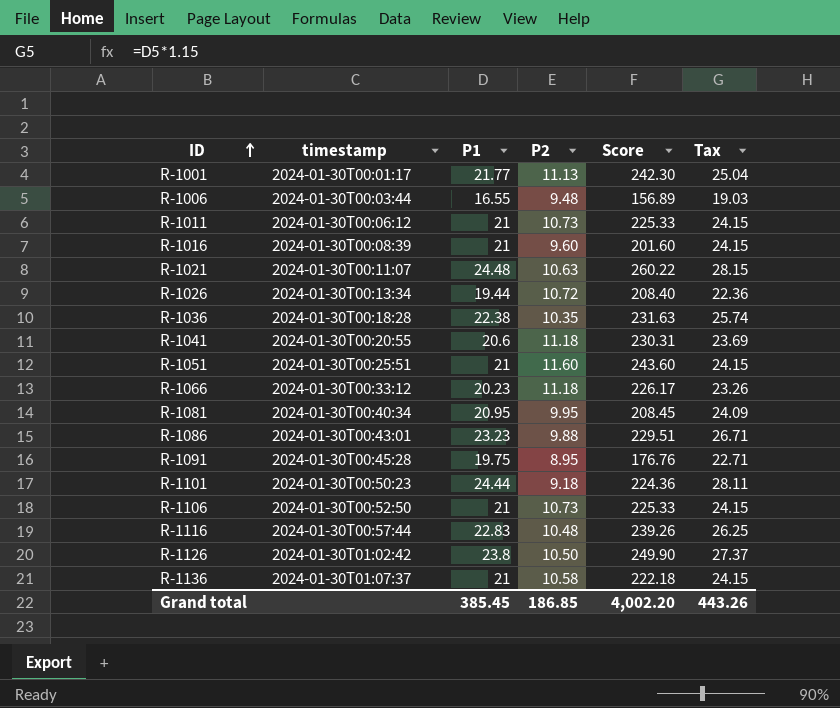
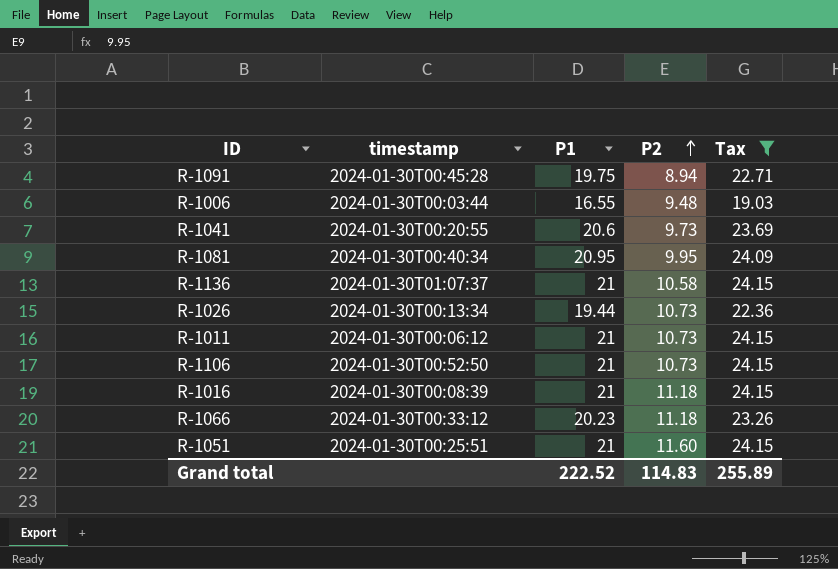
filter: none -> Tax <= 24.15
row order: ID ascending -> P2 ascending
column Score | formula: [P1] * [P2] -> none
R-1091 | P2: 8.95 -> 8.94
R-1041 | P2: 11.18 -> 9.73
R-1026 | P2: 10.72 -> 10.73
R-1016 | P2: 9.60 -> 11.18
Grand total | P1: 385.45 -> 222.52
Grand total | P2: 186.85 -> 114.83
Grand total | Tax: 443.26 -> 255.89

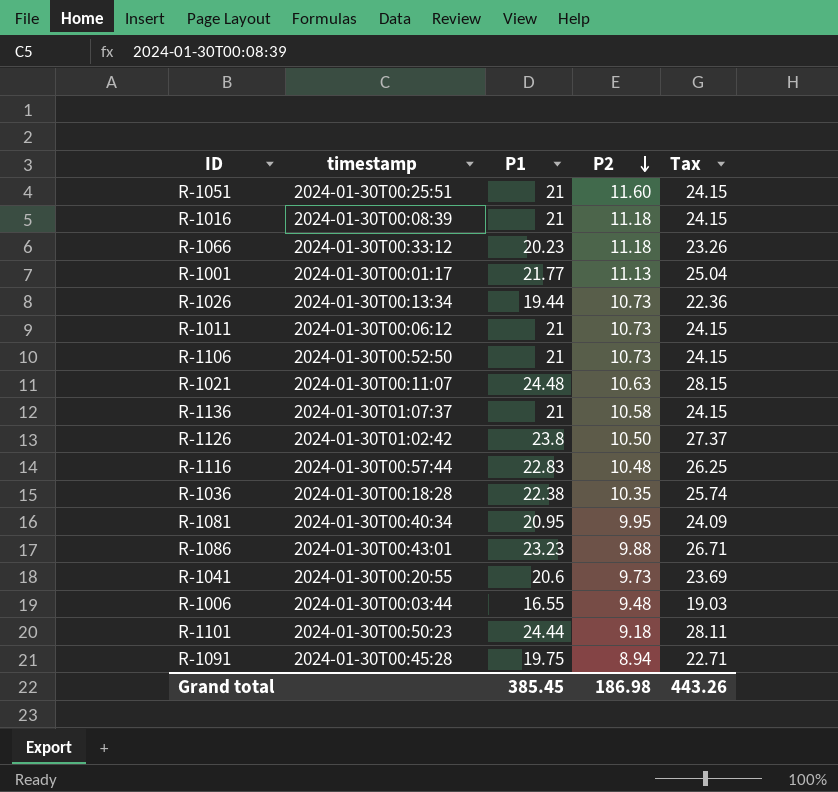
filter: Tax <= 24.15 -> none
row order: P2 ascending -> P2 descending
Grand total | P1: 222.52 -> 385.45
Grand total | P2: 114.83 -> 186.98
Grand total | Tax: 255.89 -> 443.26

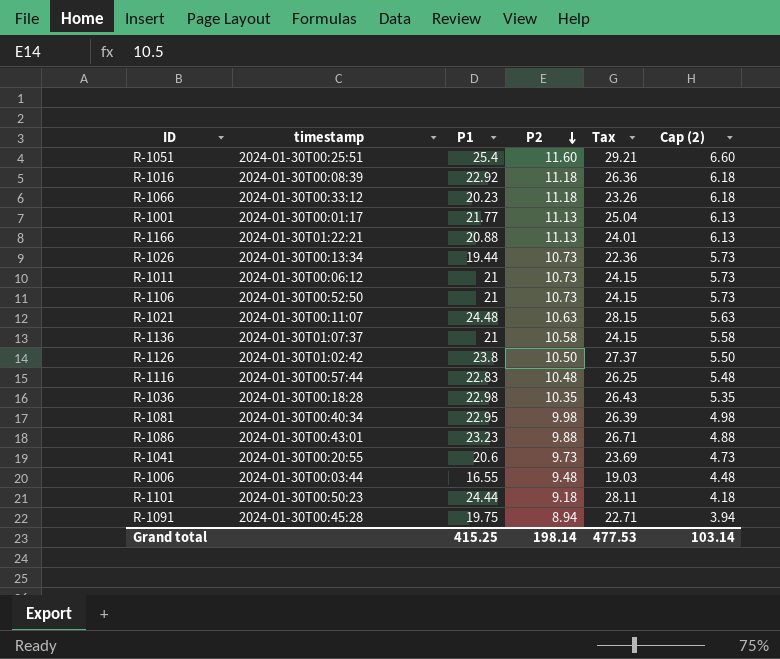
column Cap (2) | formula: none -> [P2] - 5
R-1051 | P1: 21 -> 25.4
R-1051 | Tax: 24.15 -> 29.21
R-1016 | P1: 21 -> 22.92
R-1016 | Tax: 24.15 -> 26.36
row R-1166: none -> 2024-01-30T01:22:21 | 20.88 | 11.13 | 24.01 | 6.13
R-1036 | P1: 22.38 -> 22.98
R-1036 | Tax: 25.74 -> 26.43
R-1081 | P1: 20.95 -> 22.95
R-1081 | P2: 9.95 -> 9.98
R-1081 | Tax: 24.09 -> 26.39
Grand total | P1: 385.45 -> 415.25
Grand total | P2: 186.98 -> 198.14
Grand total | Tax: 443.26 -> 477.53

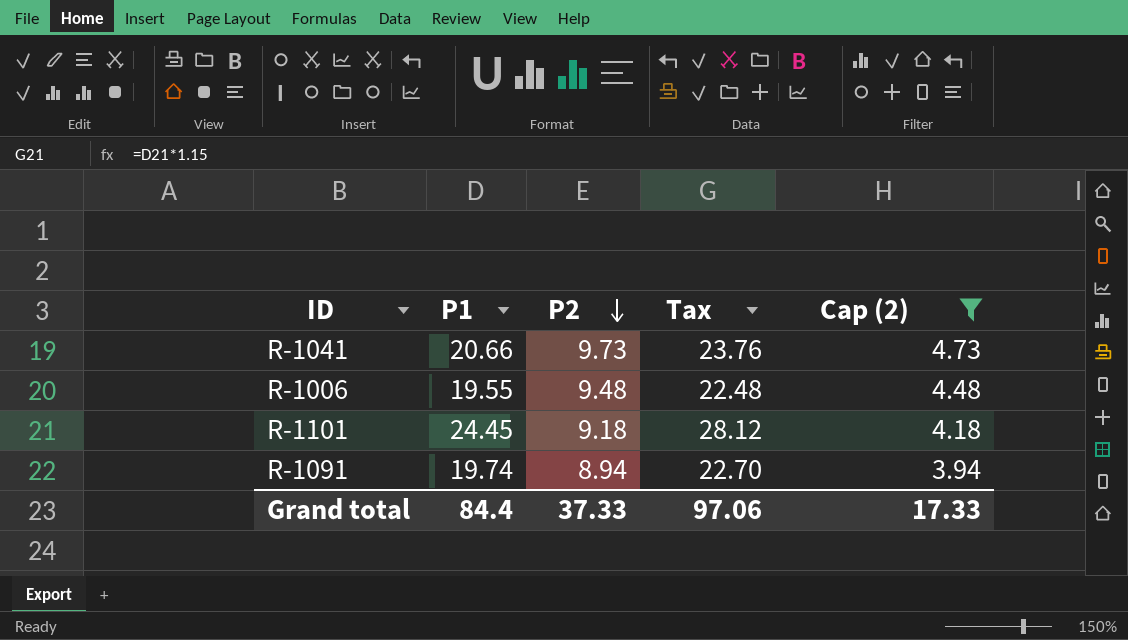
filter: none -> Cap (2) <= 4.73
column timestamp | position: 2 -> none
R-1041 | P1: 20.6 -> 20.66
R-1041 | Tax: 23.69 -> 23.76
R-1006 | P1: 16.55 -> 19.55
R-1006 | Tax: 19.03 -> 22.48
R-1101 | P1: 24.44 -> 24.45
R-1101 | Tax: 28.11 -> 28.12
R-1091 | P1: 19.75 -> 19.74
R-1091 | Tax: 22.71 -> 22.70
Grand total | P1: 415.25 -> 84.4
Grand total | P2: 198.14 -> 37.33
Grand total | Tax: 477.53 -> 97.06
Grand total | Cap (2): 103.14 -> 17.33

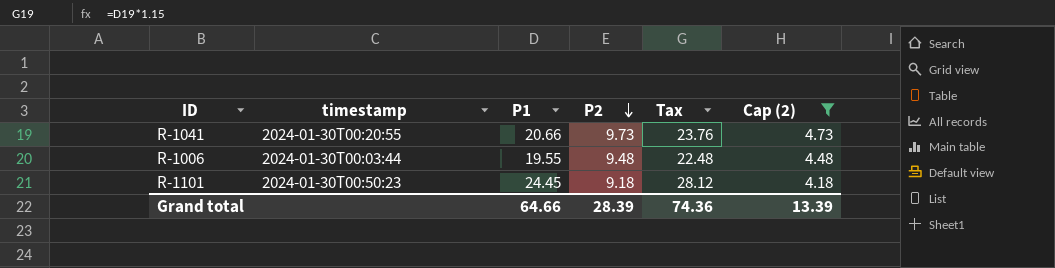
column timestamp | position: none -> 2
row R-1091: 19.74 | 8.94 | 22.70 | 3.94 -> none
Grand total | P1: 84.4 -> 64.66
Grand total | P2: 37.33 -> 28.39
Grand total | Tax: 97.06 -> 74.36
Grand total | Cap (2): 17.33 -> 13.39

